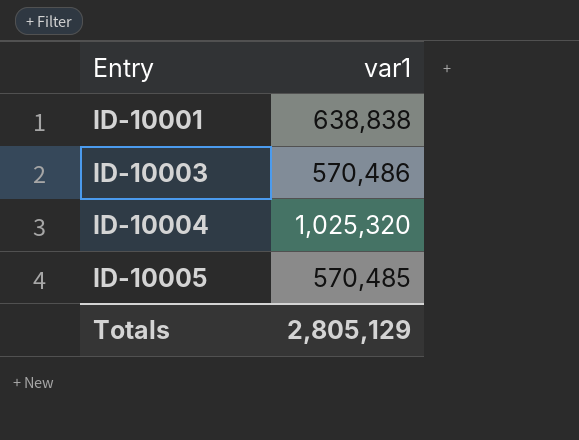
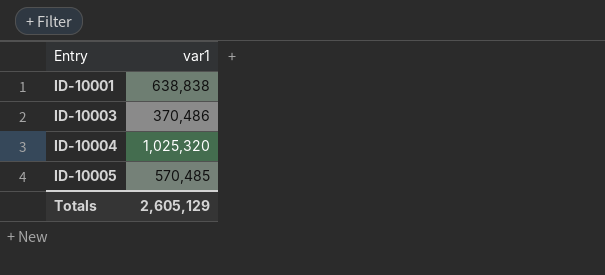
ID-10003 | var1: 570,486 -> 370,486
Totals | var1: 2,805,129 -> 2,605,129

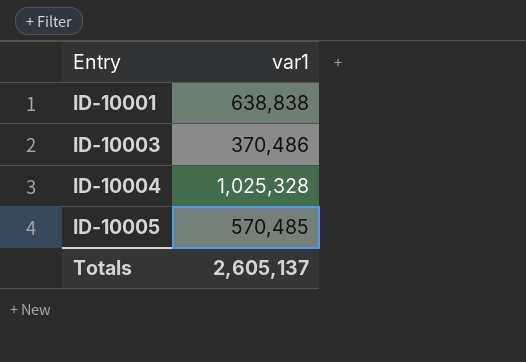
ID-10004 | var1: 1,025,320 -> 1,025,328
Totals | var1: 2,605,129 -> 2,605,137

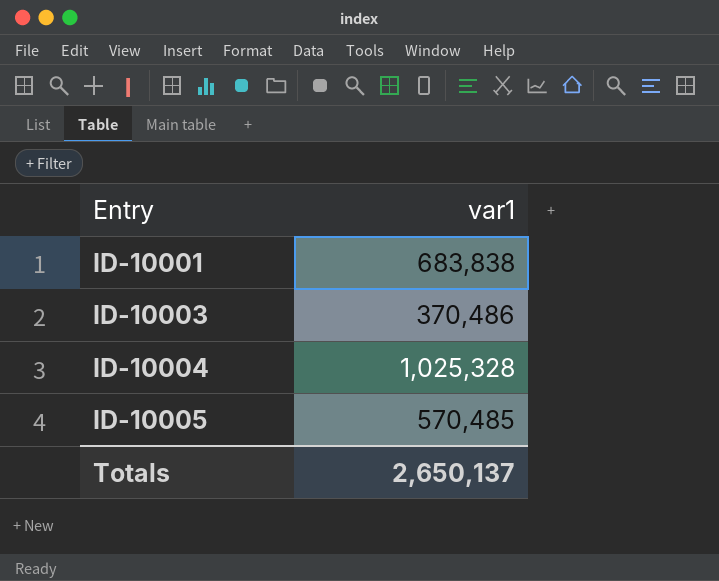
ID-10001 | var1: 638,838 -> 683,838
Totals | var1: 2,605,137 -> 2,650,137

